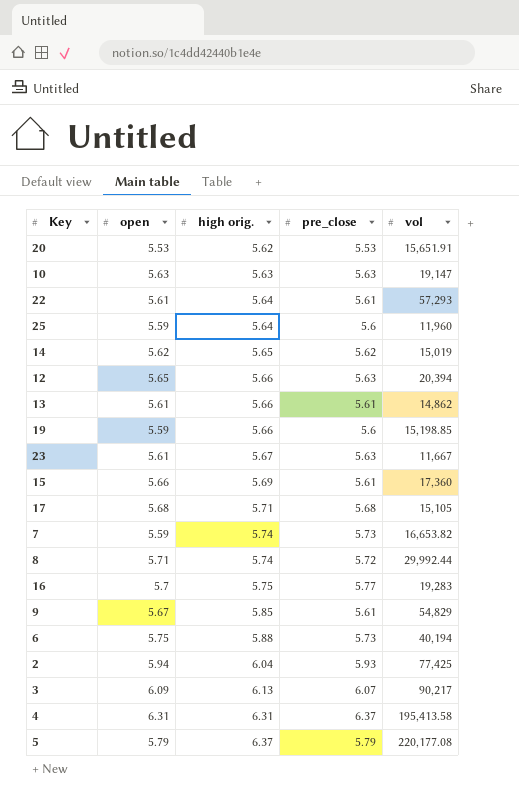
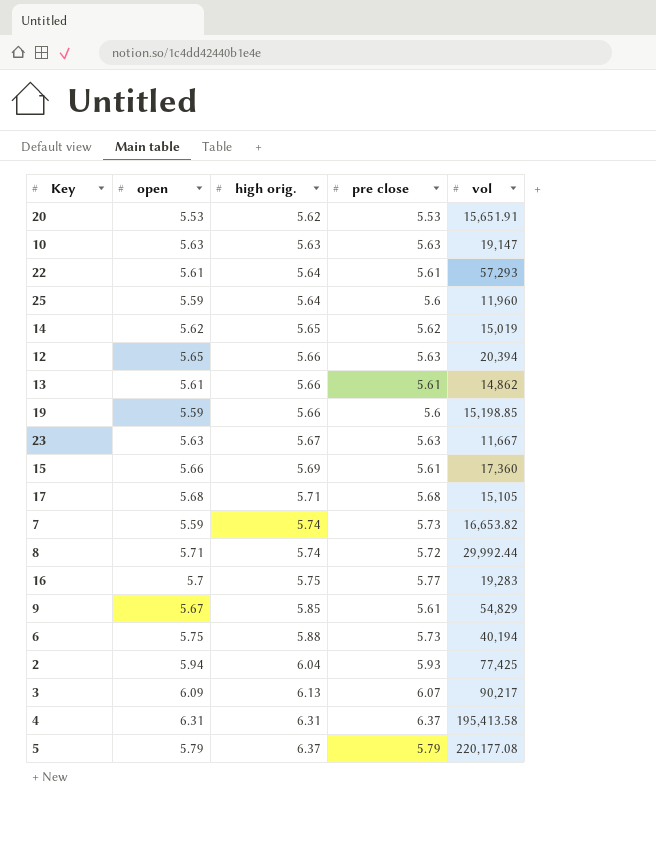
column name: pre_close -> pre close
23 | open: 5.61 -> 5.63

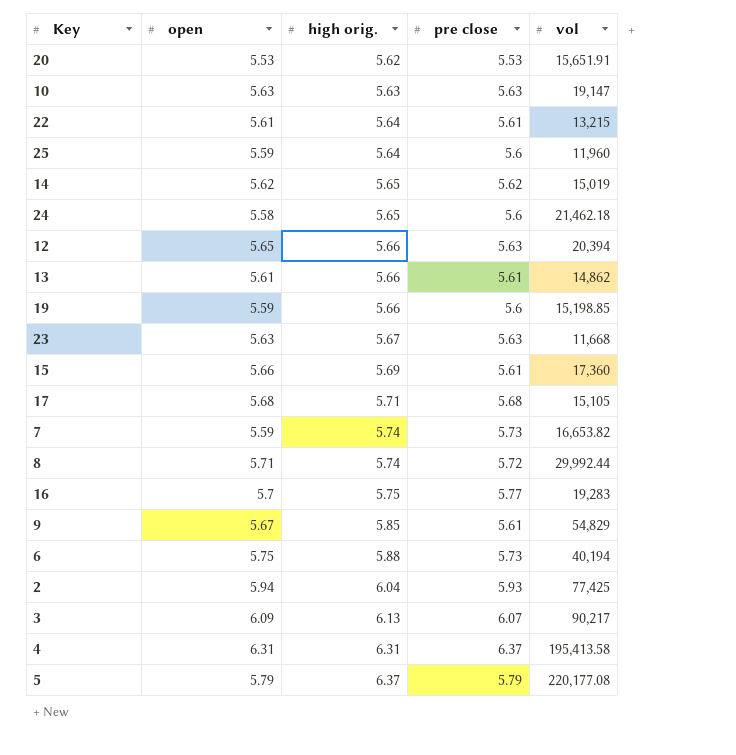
22 | vol: 57,293 -> 13,215
row 24: none -> 5.58 | 5.65 | 5.6 | 21,462.18
23 | vol: 11,667 -> 11,668

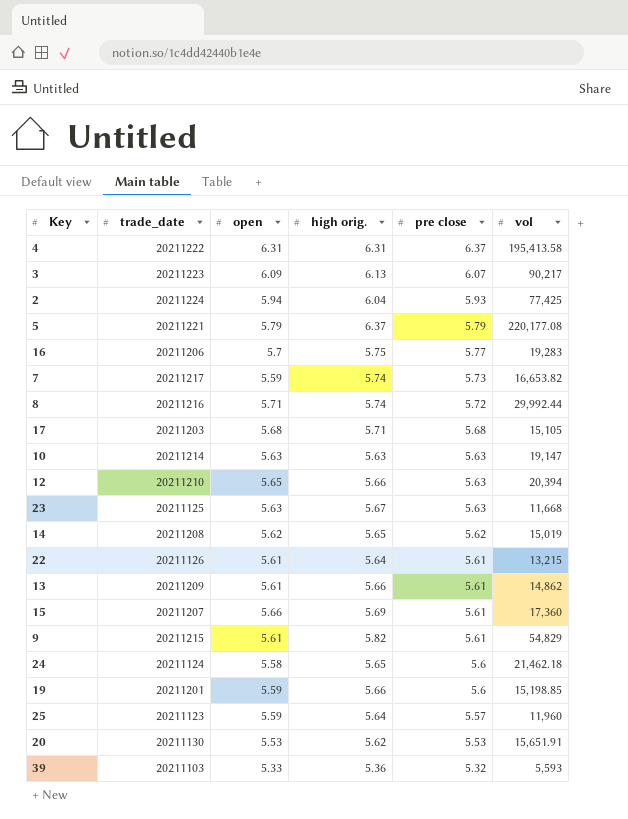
row order: high orig. ascending -> pre close descending
column trade_date | position: none -> 2
row 6: 5.75 | 5.88 | 5.73 | 40,194 -> none
9 | open: 5.67 -> 5.61
9 | high orig.: 5.85 -> 5.82
25 | pre close: 5.6 -> 5.57
row 39: none -> 20211103 | 5.33 | 5.36 | 5.32 | 5,593

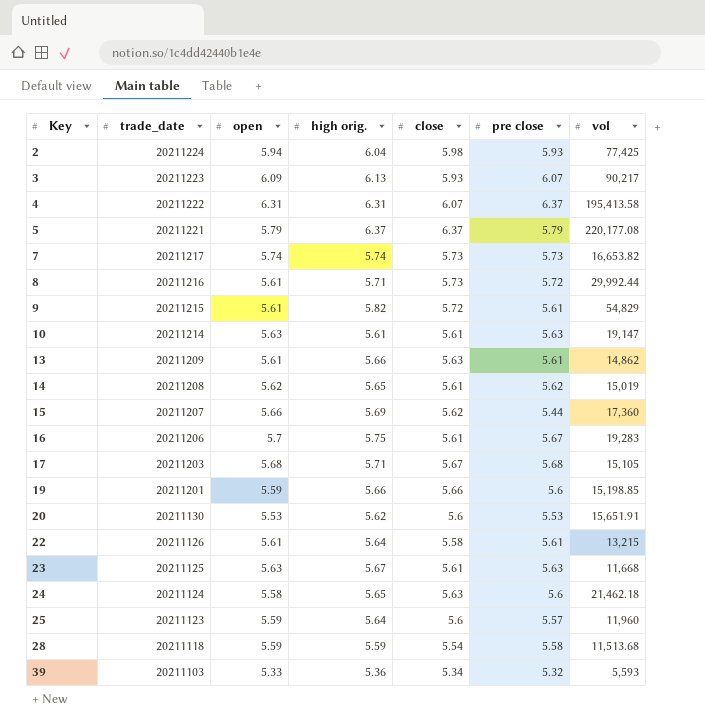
row order: pre close descending -> Key ascending
column close | position: none -> 5
row 12: 20211210 | 5.65 | 5.66 | 5.63 | 20,394 -> none
7 | open: 5.59 -> 5.74
8 | open: 5.71 -> 5.61
8 | high orig.: 5.74 -> 5.71
10 | high orig.: 5.63 -> 5.61
15 | pre close: 5.61 -> 5.44
16 | pre close: 5.77 -> 5.67
row 28: none -> 20211118 | 5.59 | 5.59 | 5.54 | 5.58 | 11,513.68

